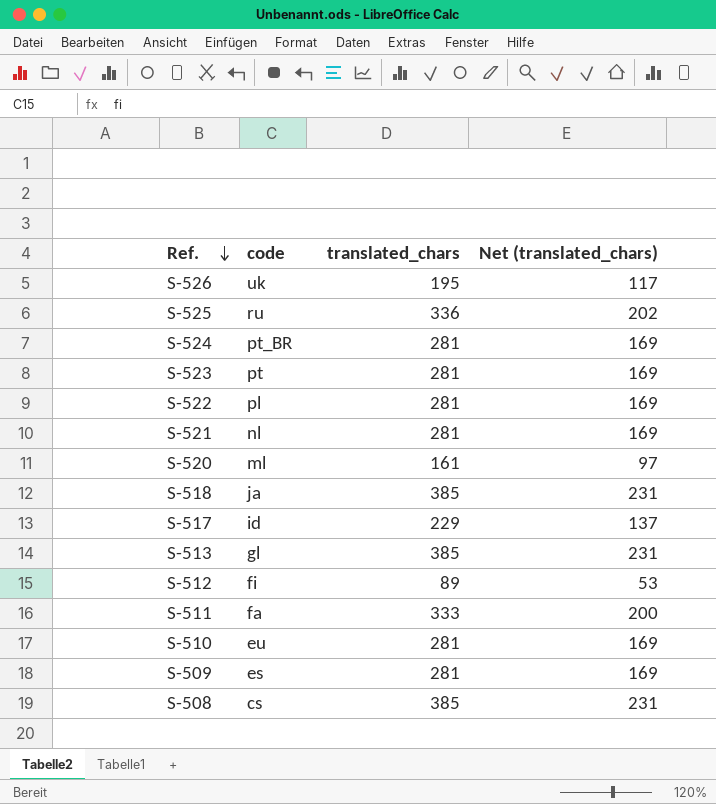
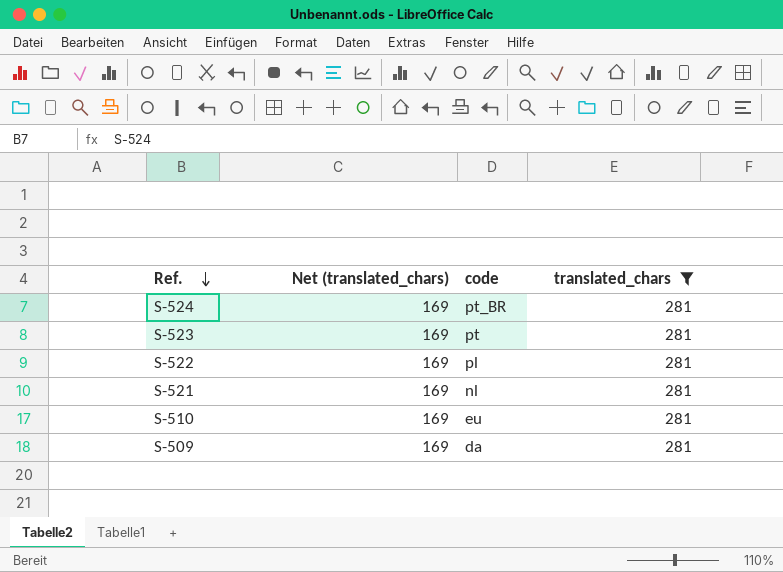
filter: none -> translated_chars = 281
column Net (translated_chars) | position: 4 -> 2
S-509 | code: es -> da

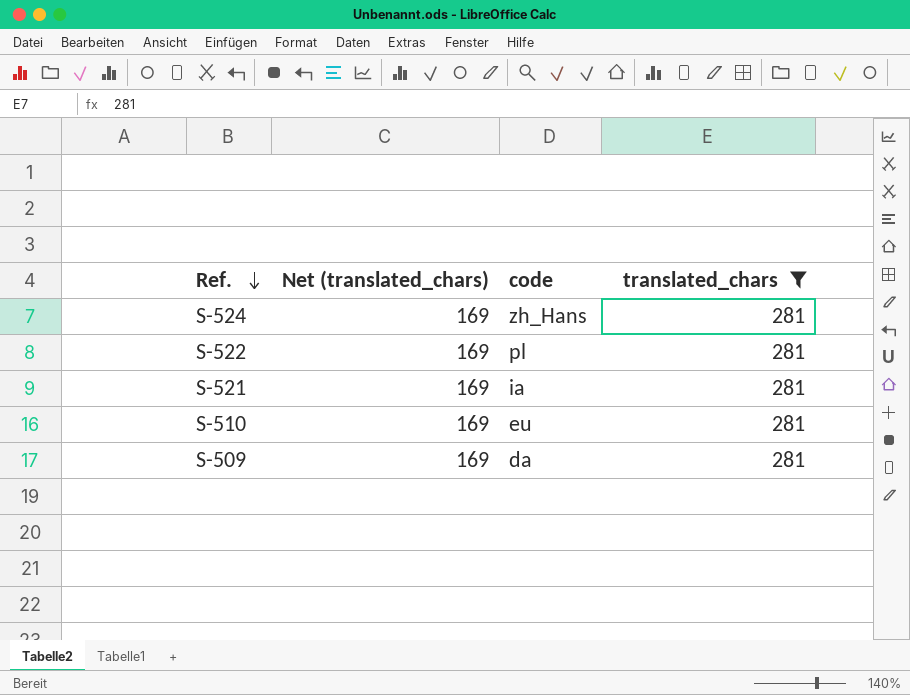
row S-523: 169 | pt | 281 -> none
S-524 | code: pt_BR -> zh_Hans
S-521 | code: nl -> ia

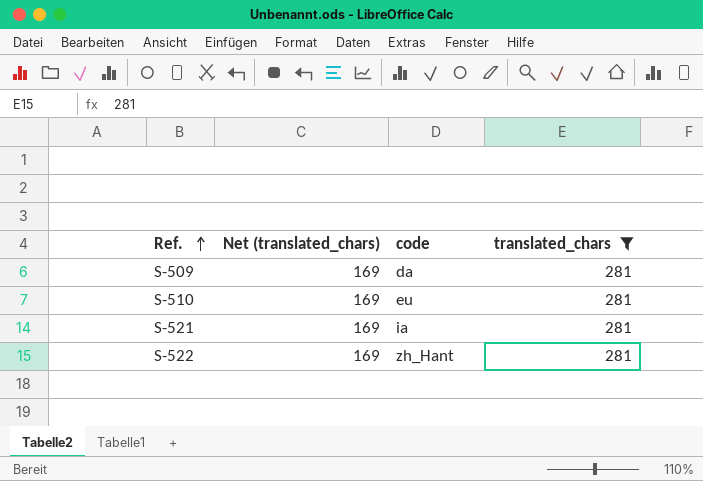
row order: Ref. descending -> Ref. ascending
row S-524: 169 | zh_Hans | 281 -> none
S-522 | code: pl -> zh_Hant

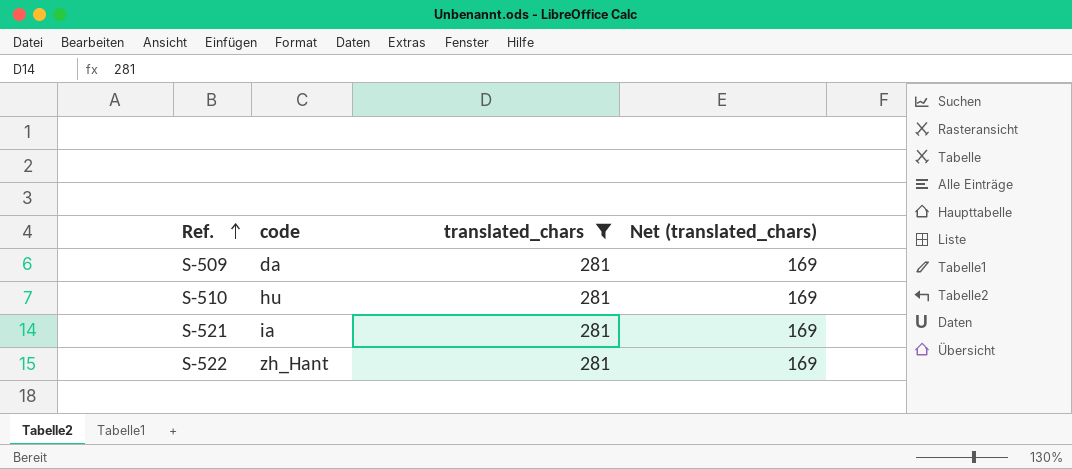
column Net (translated_chars) | position: 2 -> 4
S-510 | code: eu -> hu

